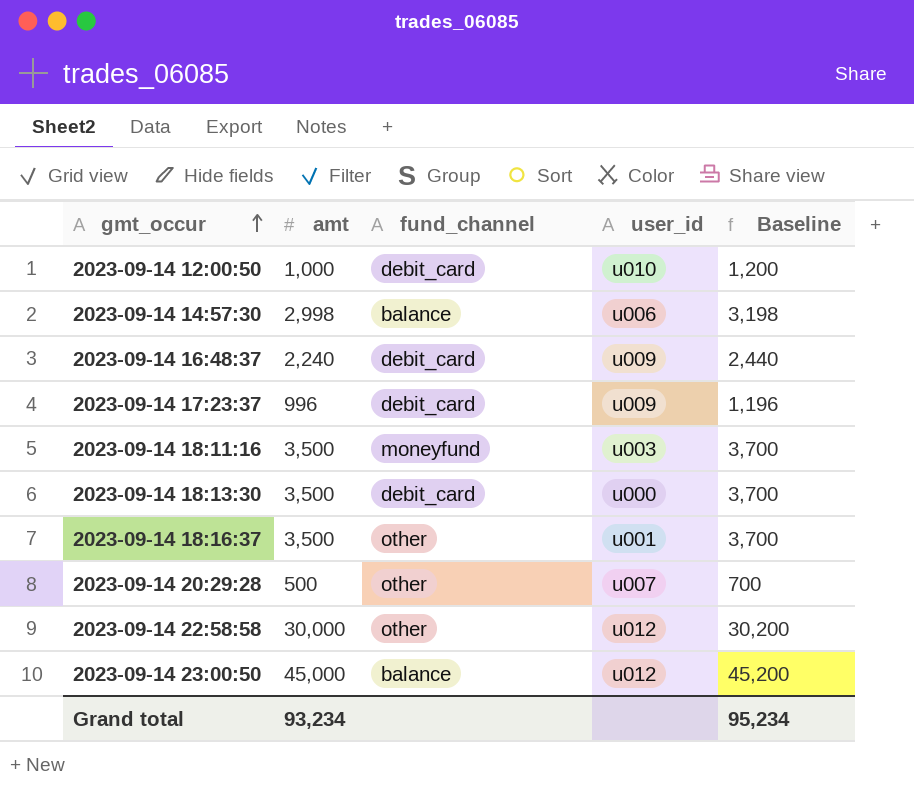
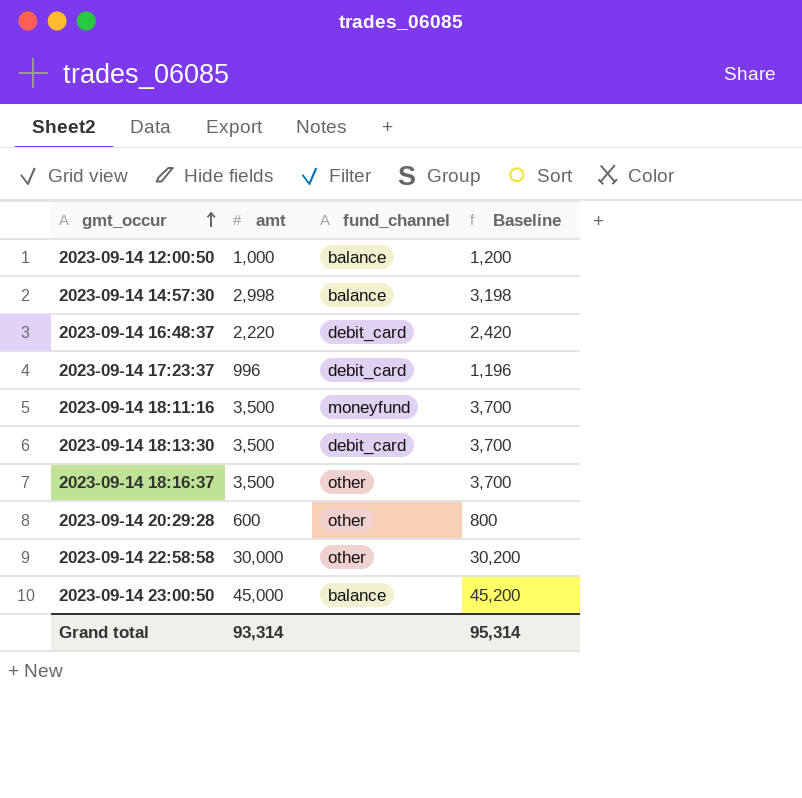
column user_id | position: 4 -> none
2023-09-14 12:00:50 | fund_channel: debit_card -> balance
2023-09-14 16:48:37 | amt: 2,240 -> 2,220
2023-09-14 16:48:37 | Baseline: 2,440 -> 2,420
2023-09-14 20:29:28 | amt: 500 -> 600
2023-09-14 20:29:28 | Baseline: 700 -> 800
Grand total | amt: 93,234 -> 93,314
Grand total | Baseline: 95,234 -> 95,314

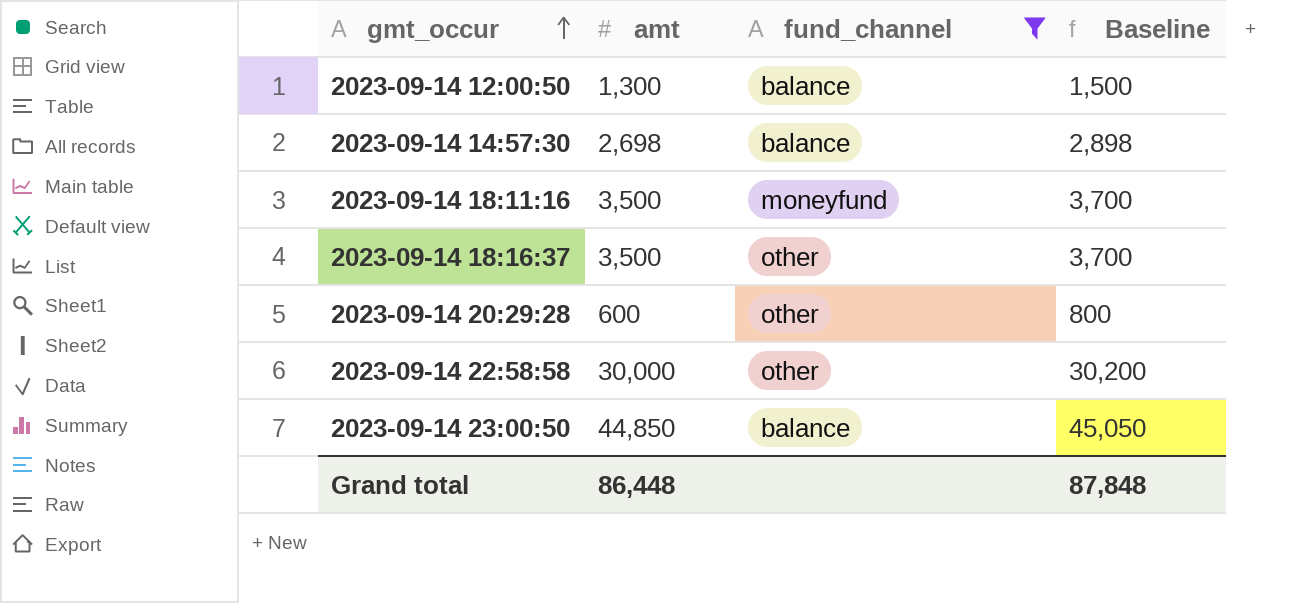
filter: none -> fund_channel != debit_card
2023-09-14 12:00:50 | amt: 1,000 -> 1,300
2023-09-14 12:00:50 | Baseline: 1,200 -> 1,500
2023-09-14 14:57:30 | amt: 2,998 -> 2,698
2023-09-14 14:57:30 | Baseline: 3,198 -> 2,898
2023-09-14 23:00:50 | amt: 45,000 -> 44,850
2023-09-14 23:00:50 | Baseline: 45,200 -> 45,050
Grand total | amt: 93,314 -> 86,448
Grand total | Baseline: 95,314 -> 87,848

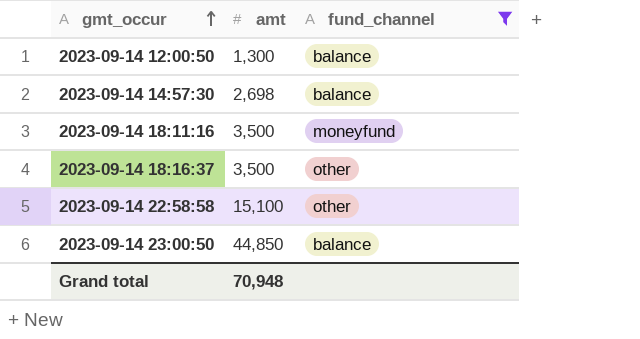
column Baseline | formula: [amt] + 200 -> none
row 2023-09-14 20:29:28: 600 | other | 800 -> none
2023-09-14 22:58:58 | amt: 30,000 -> 15,100
Grand total | amt: 86,448 -> 70,948

